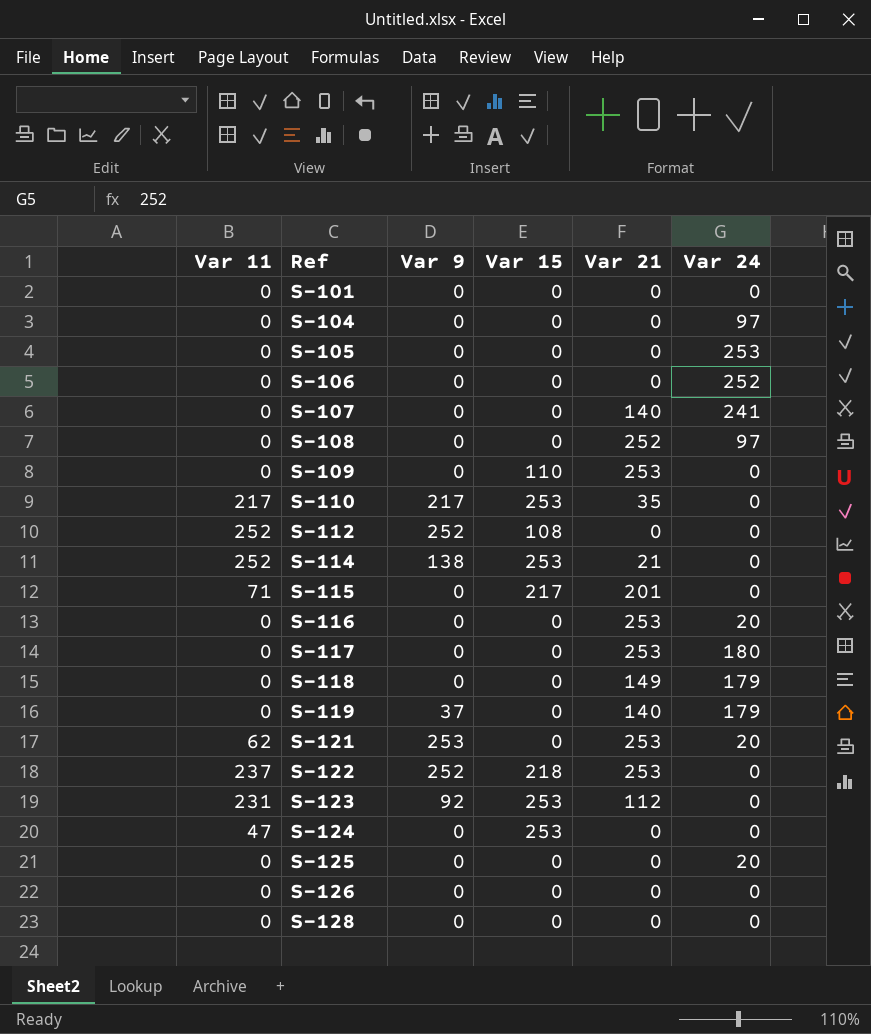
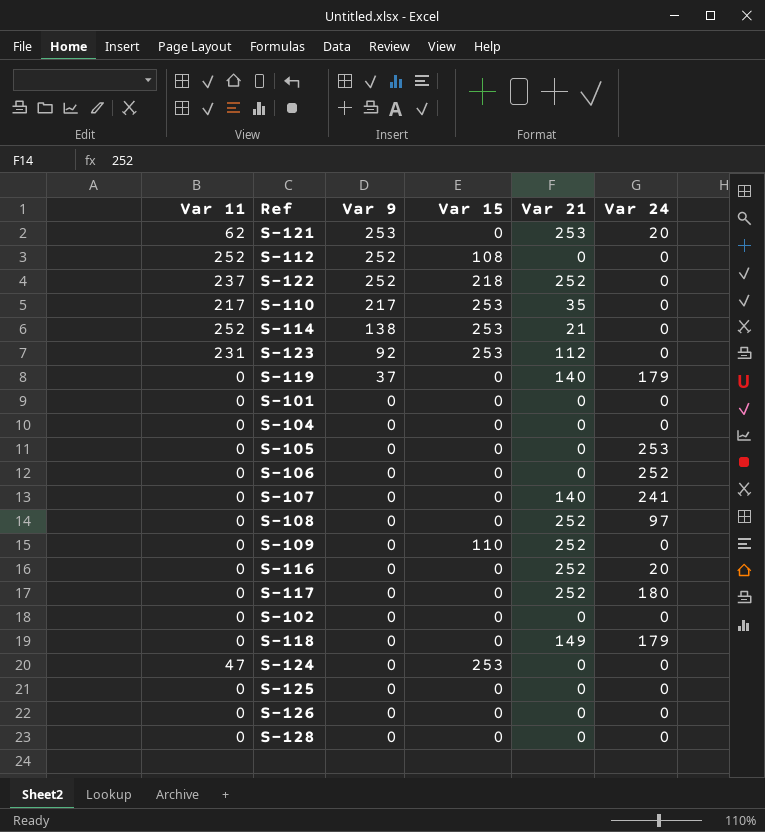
row order: Ref ascending -> Var 9 descending
row S-115: 71 | 0 | 217 | 201 | 0 -> none
S-122 | Var 21: 253 -> 252
S-104 | Var 24: 97 -> 0
S-109 | Var 21: 253 -> 252
S-116 | Var 21: 253 -> 252
S-117 | Var 21: 253 -> 252
row S-102: none -> 0 | 0 | 0 | 0 | 0
S-125 | Var 24: 20 -> 0

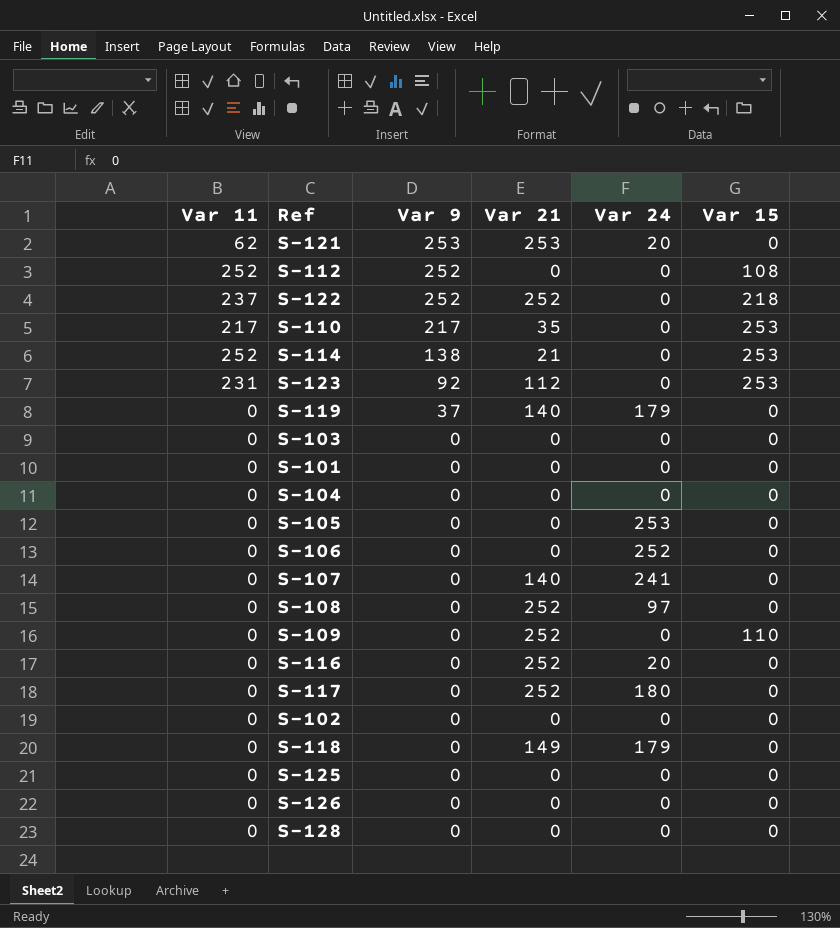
column Var 15 | position: 4 -> 6
row S-124: 47 | 0 | 253 | 0 | 0 -> none
row S-103: none -> 0 | 0 | 0 | 0 | 0

